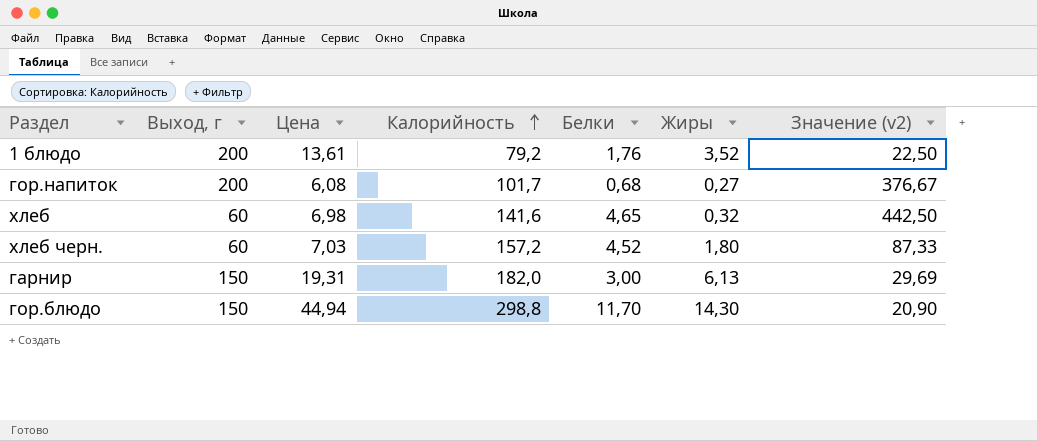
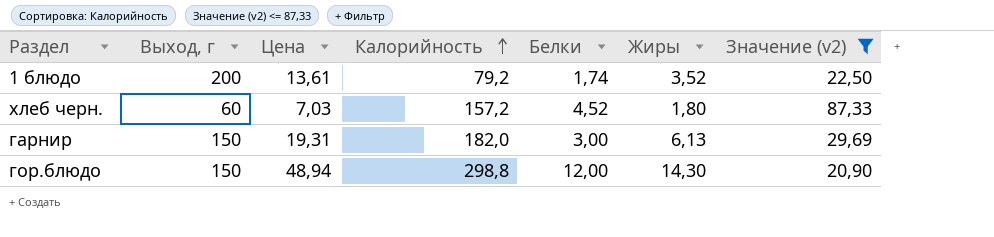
filter: none -> Значение (v2) <= 87,33
1 блюдо | Белки: 1,76 -> 1,74
гор.блюдо | Цена: 44,94 -> 48,94
гор.блюдо | Белки: 11,70 -> 12,00

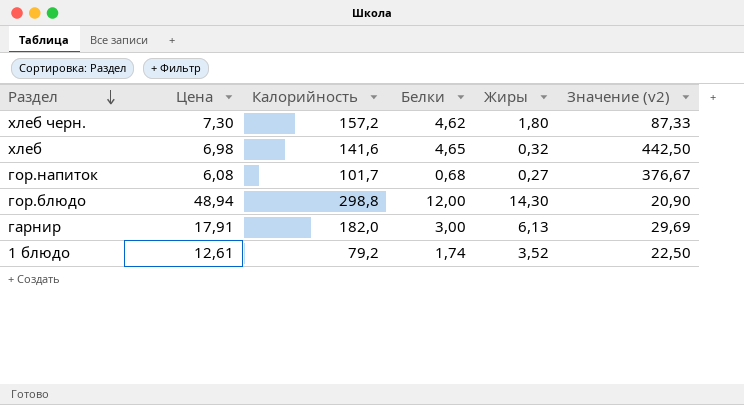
filter: Значение (v2) <= 87,33 -> none
row order: Калорийность ascending -> Раздел descending
column Выход, г | position: 2 -> none
хлеб черн. | Цена: 7,03 -> 7,30
хлеб черн. | Белки: 4,52 -> 4,62
гарнир | Цена: 19,31 -> 17,91
1 блюдо | Цена: 13,61 -> 12,61

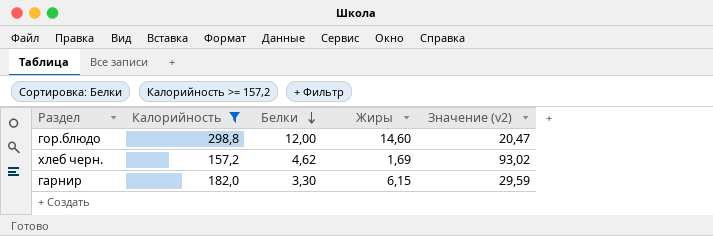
filter: none -> Калорийность >= 157,2
row order: Раздел descending -> Белки descending
column Цена | position: 2 -> none
гор.блюдо | Жиры: 14,30 -> 14,60
гор.блюдо | Значение (v2): 20,90 -> 20,47
хлеб черн. | Жиры: 1,80 -> 1,69
хлеб черн. | Значение (v2): 87,33 -> 93,02
гарнир | Белки: 3,00 -> 3,30
гарнир | Жиры: 6,13 -> 6,15
гарнир | Значение (v2): 29,69 -> 29,59

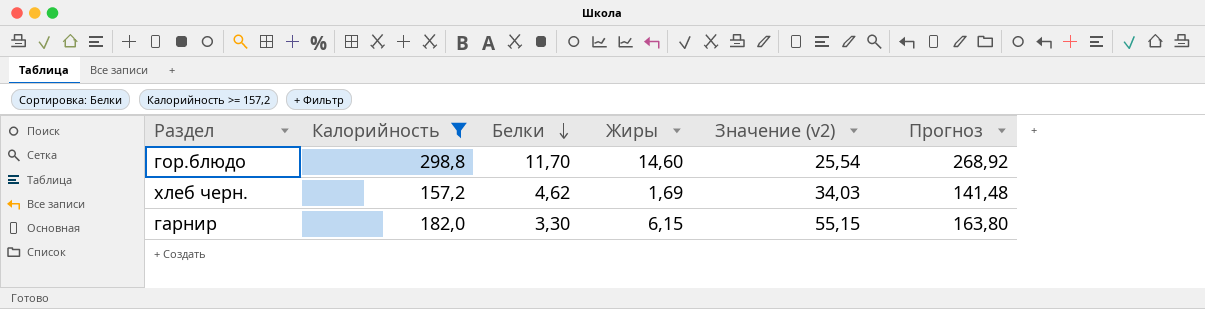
column Значение (v2) | formula: [Калорийность] / [Жиры] -> [Калорийность] / [Белки]
column Прогноз | formula: none -> [Калорийность] * 0,9
гор.блюдо | Белки: 12,00 -> 11,70

